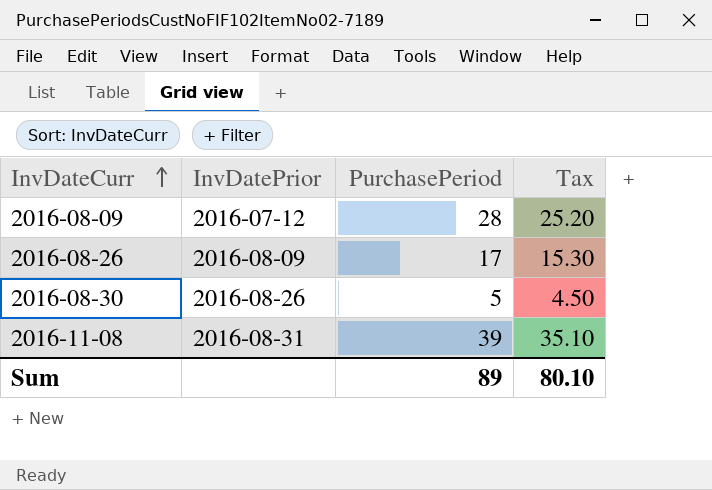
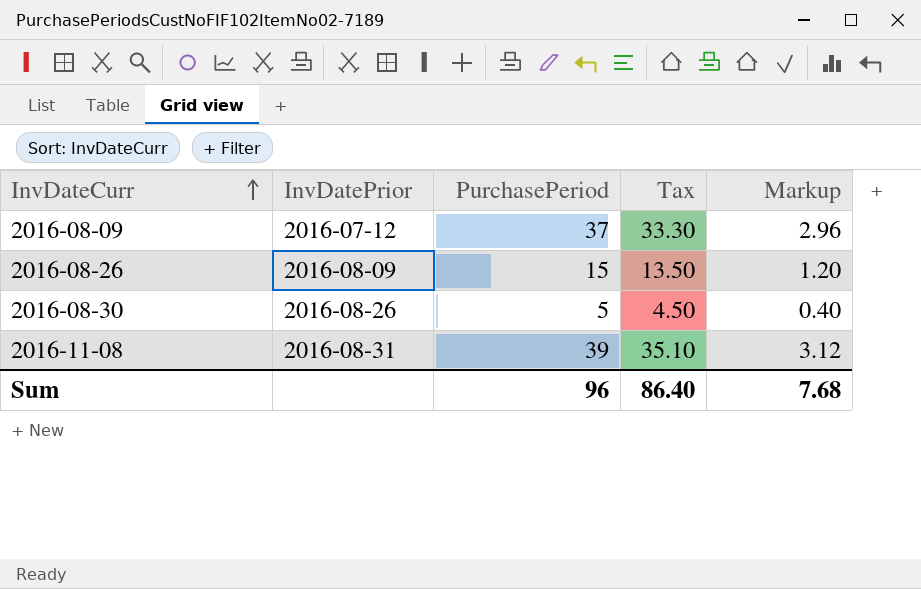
column Markup | formula: none -> [PurchasePeriod] * 0.08
2016-08-09 | PurchasePeriod: 28 -> 37
2016-08-09 | Tax: 25.20 -> 33.30
2016-08-26 | PurchasePeriod: 17 -> 15
2016-08-26 | Tax: 15.30 -> 13.50
Sum | PurchasePeriod: 89 -> 96
Sum | Tax: 80.10 -> 86.40

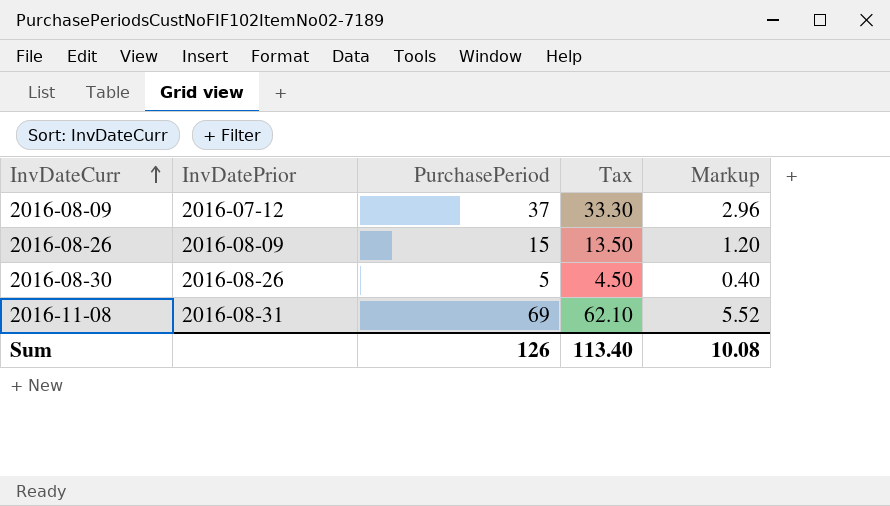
2016-11-08 | PurchasePeriod: 39 -> 69
2016-11-08 | Tax: 35.10 -> 62.10
2016-11-08 | Markup: 3.12 -> 5.52
Sum | PurchasePeriod: 96 -> 126
Sum | Tax: 86.40 -> 113.40
Sum | Markup: 7.68 -> 10.08

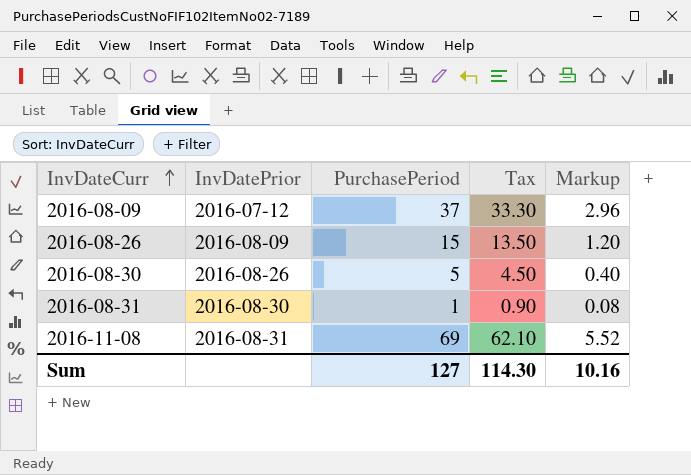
row 2016-08-31: none -> 2016-08-30 | 1 | 0.90 | 0.08
Sum | PurchasePeriod: 126 -> 127
Sum | Tax: 113.40 -> 114.30
Sum | Markup: 10.08 -> 10.16

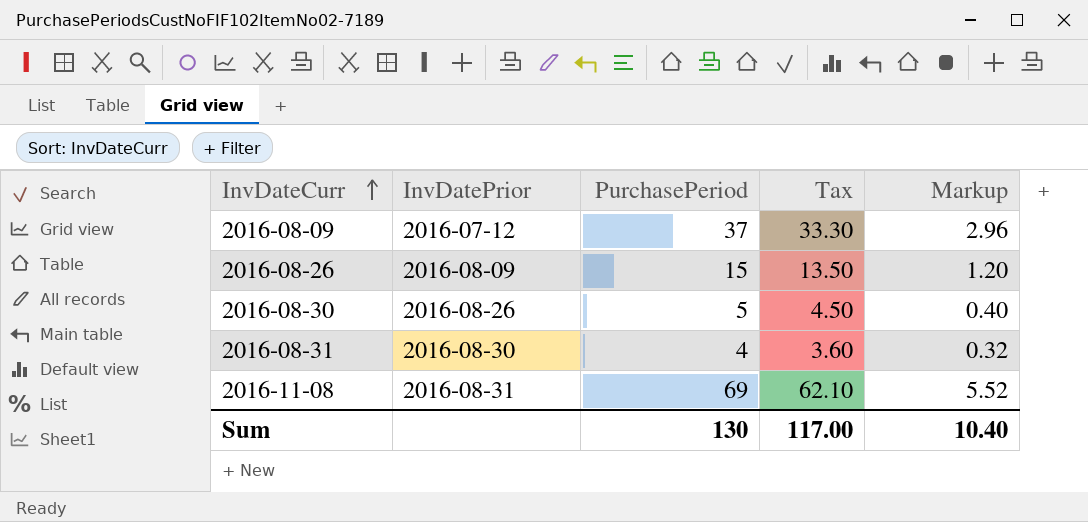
2016-08-31 | PurchasePeriod: 1 -> 4
2016-08-31 | Tax: 0.90 -> 3.60
2016-08-31 | Markup: 0.08 -> 0.32
Sum | PurchasePeriod: 127 -> 130
Sum | Tax: 114.30 -> 117.00
Sum | Markup: 10.16 -> 10.40

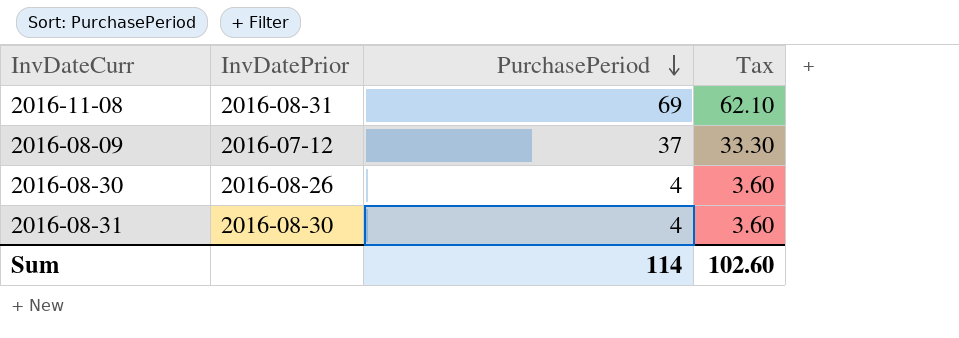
row order: InvDateCurr ascending -> PurchasePeriod descending
column Markup | formula: [PurchasePeriod] * 0.08 -> none
row 2016-08-26: 2016-08-09 | 15 | 13.50 | 1.20 -> none
2016-08-30 | PurchasePeriod: 5 -> 4
2016-08-30 | Tax: 4.50 -> 3.60
Sum | PurchasePeriod: 130 -> 114
Sum | Tax: 117.00 -> 102.60

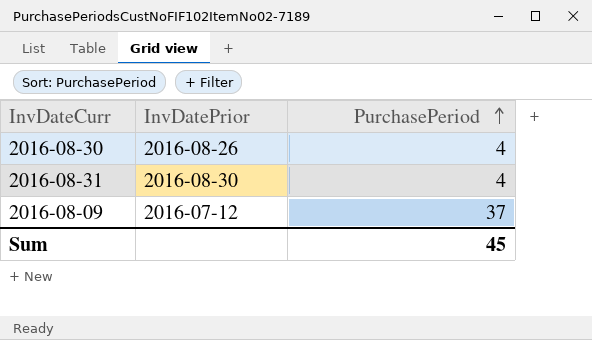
row order: PurchasePeriod descending -> PurchasePeriod ascending
column Tax | formula: [PurchasePeriod] * 0.9 -> none
row 2016-11-08: 2016-08-31 | 69 | 62.10 -> none
Sum | PurchasePeriod: 114 -> 45

